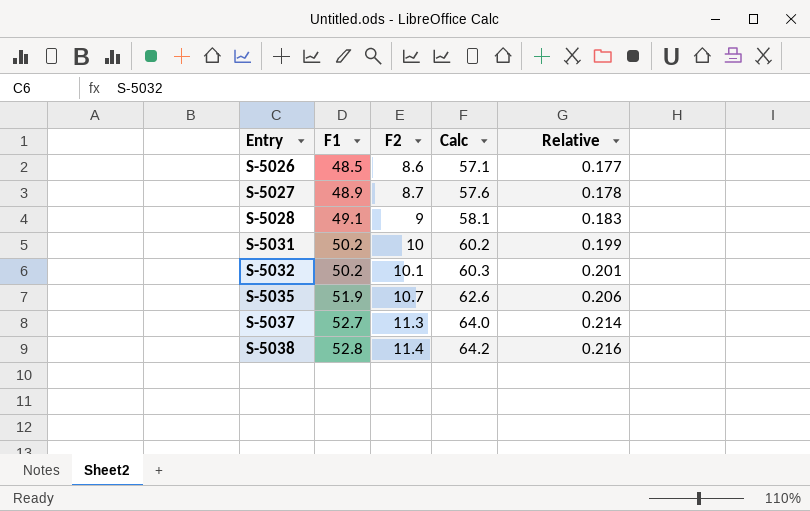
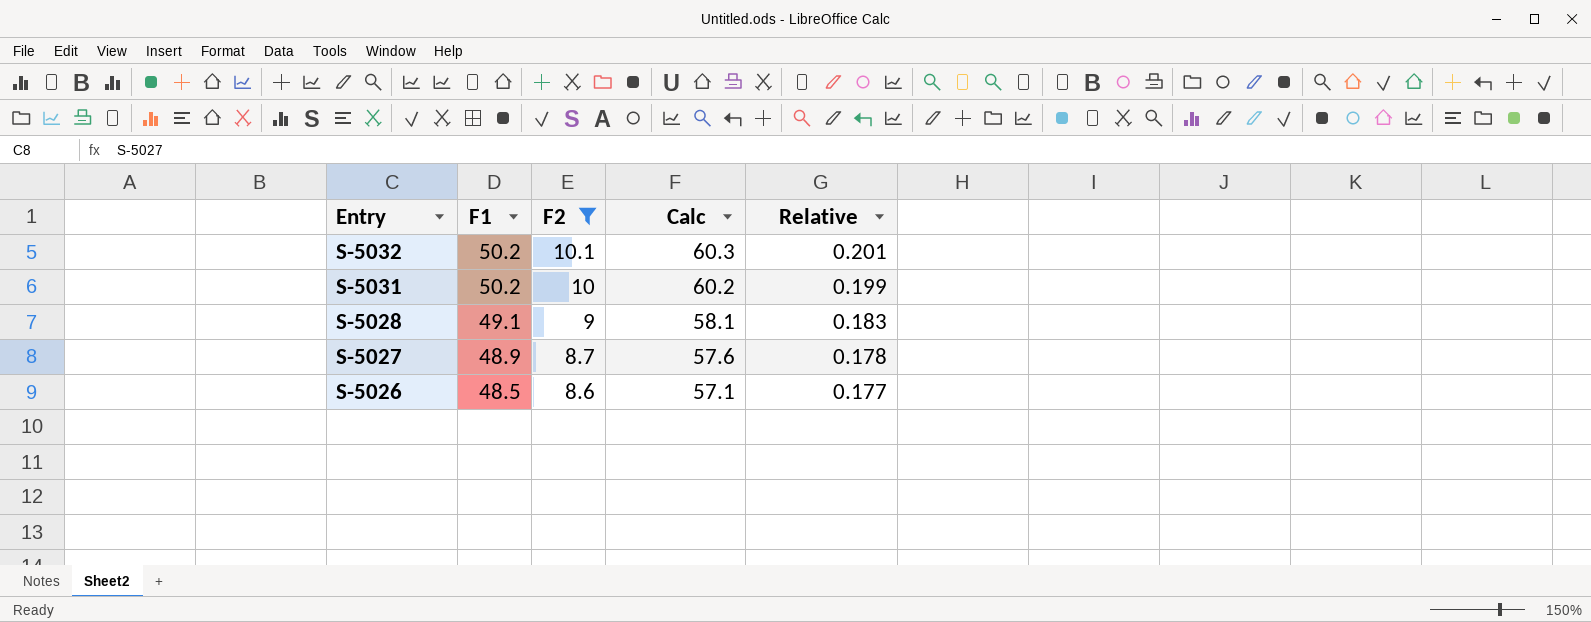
filter: none -> F2 <= 10.1
row order: Entry ascending -> Entry descending

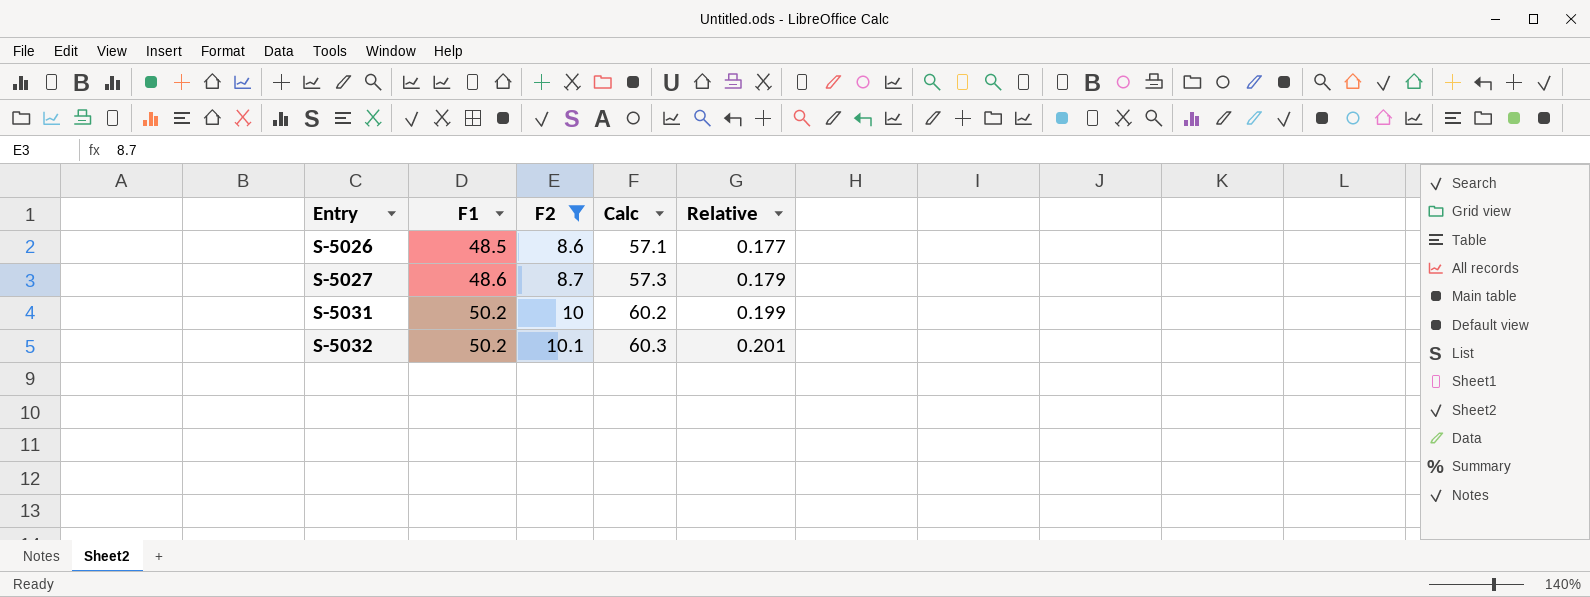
row order: Entry descending -> Entry ascending
row S-5028: 49.1 | 9 | 58.1 | 0.183 -> none
S-5027 | F1: 48.9 -> 48.6
S-5027 | Calc: 57.6 -> 57.3
S-5027 | Relative: 0.178 -> 0.179

